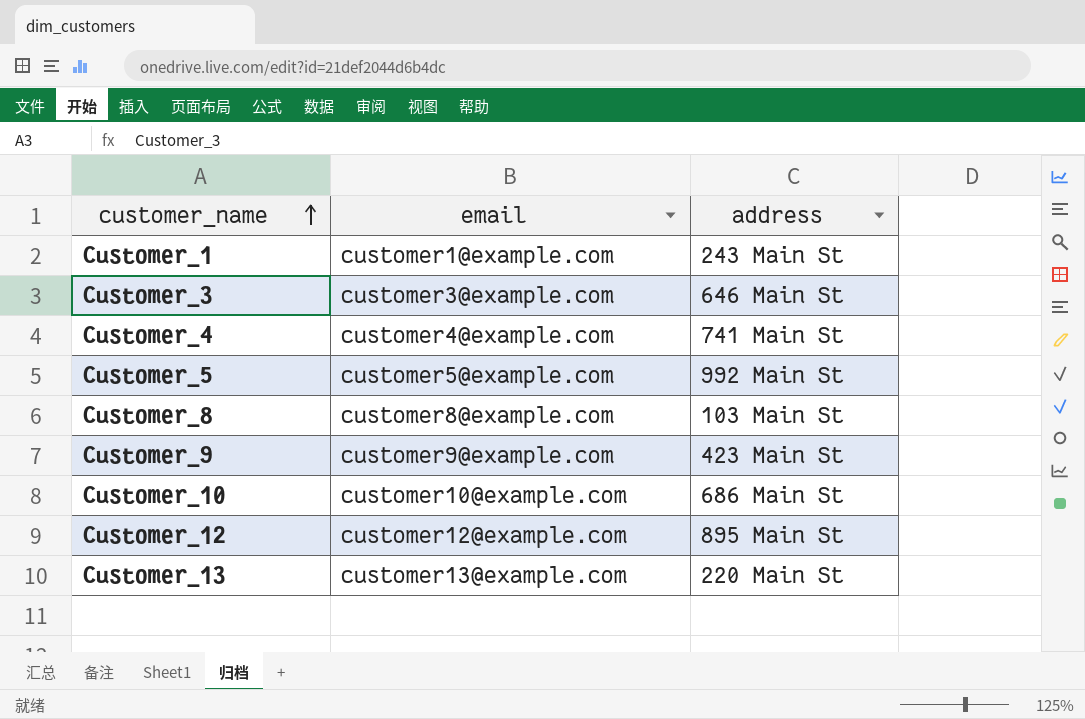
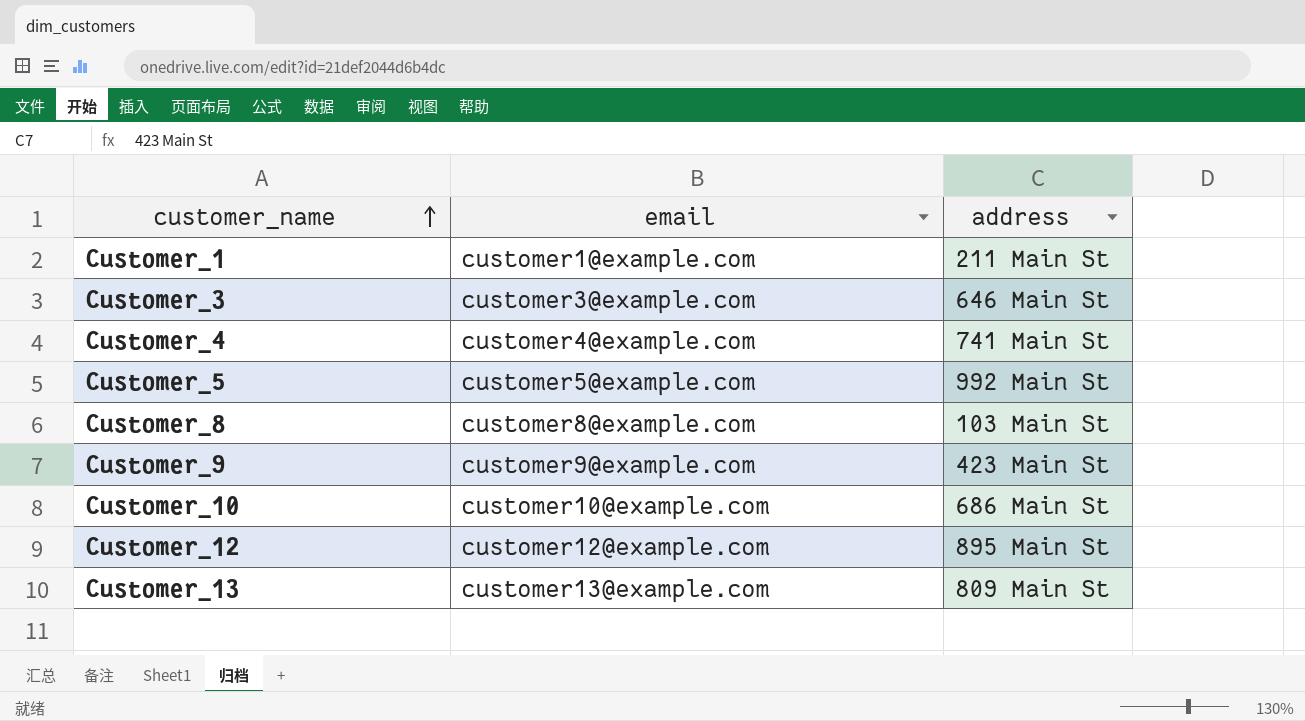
Customer_1 | address: 243 Main St -> 211 Main St
Customer_13 | address: 220 Main St -> 809 Main St

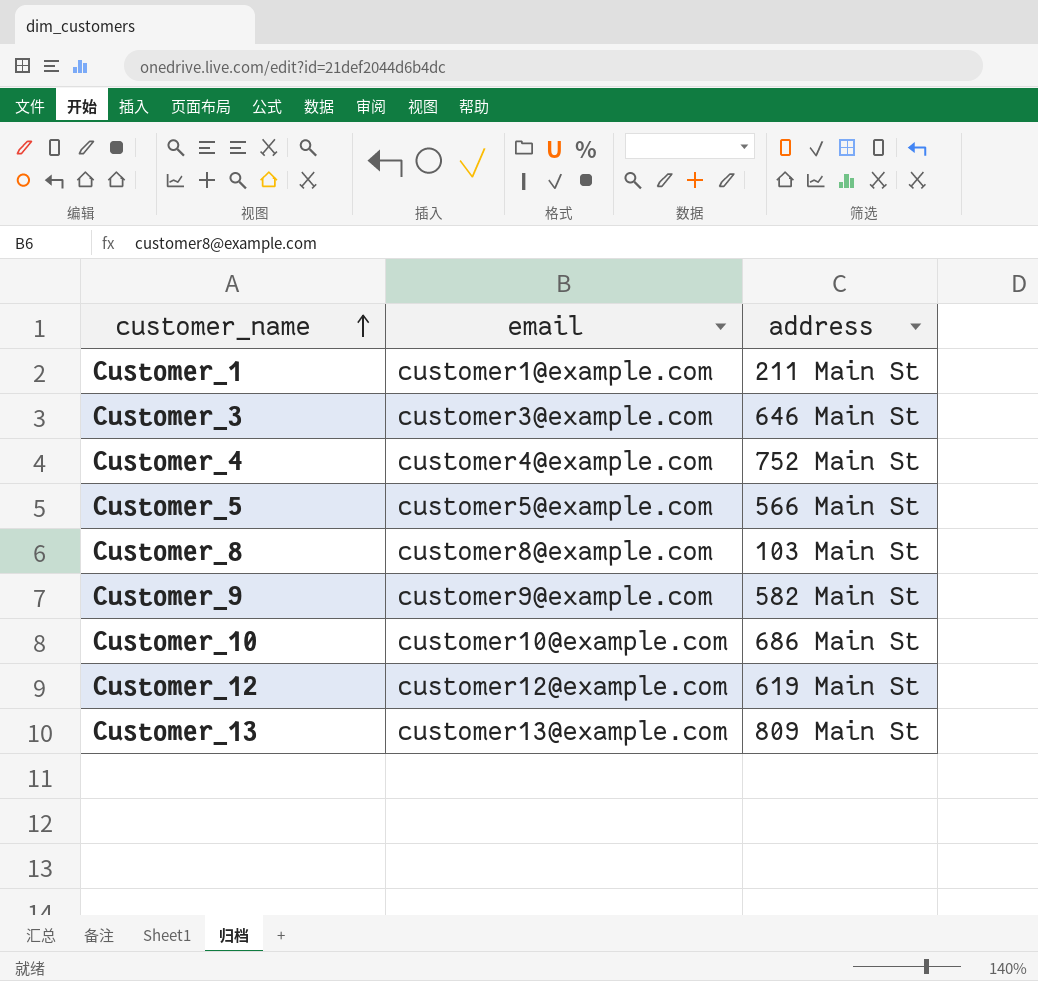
Customer_4 | address: 741 Main St -> 752 Main St
Customer_5 | address: 992 Main St -> 566 Main St
Customer_9 | address: 423 Main St -> 582 Main St
Customer_12 | address: 895 Main St -> 619 Main St

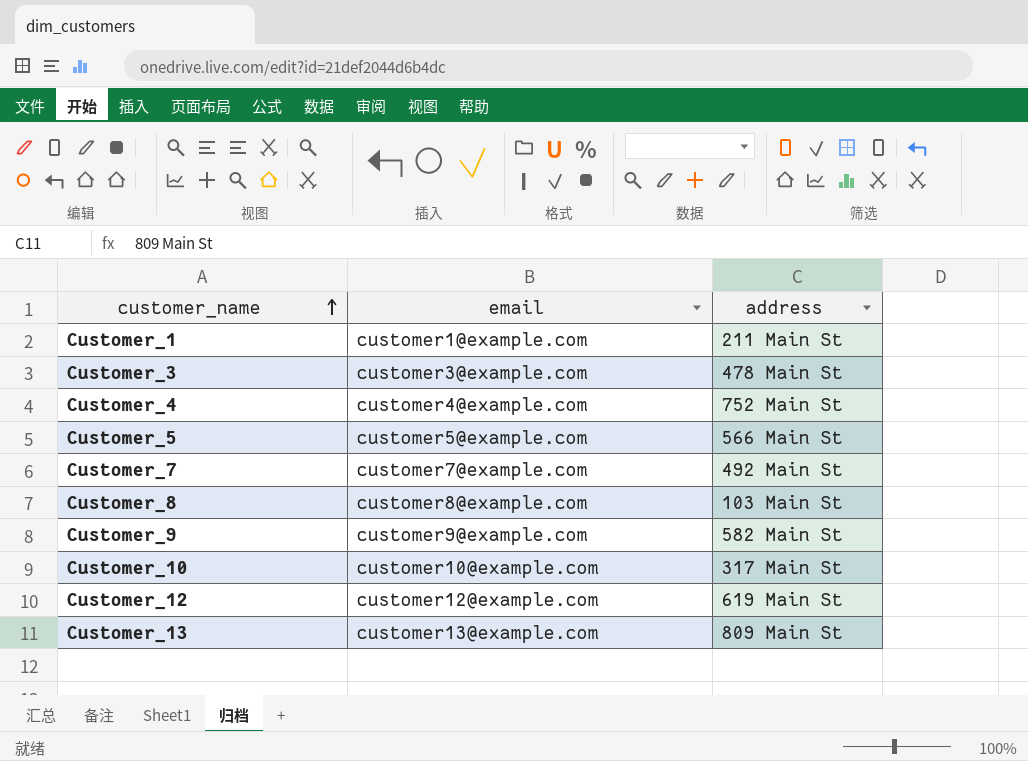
Customer_3 | address: 646 Main St -> 478 Main St
row Customer_7: none -> customer7@example.com | 492 Main St
Customer_10 | address: 686 Main St -> 317 Main St

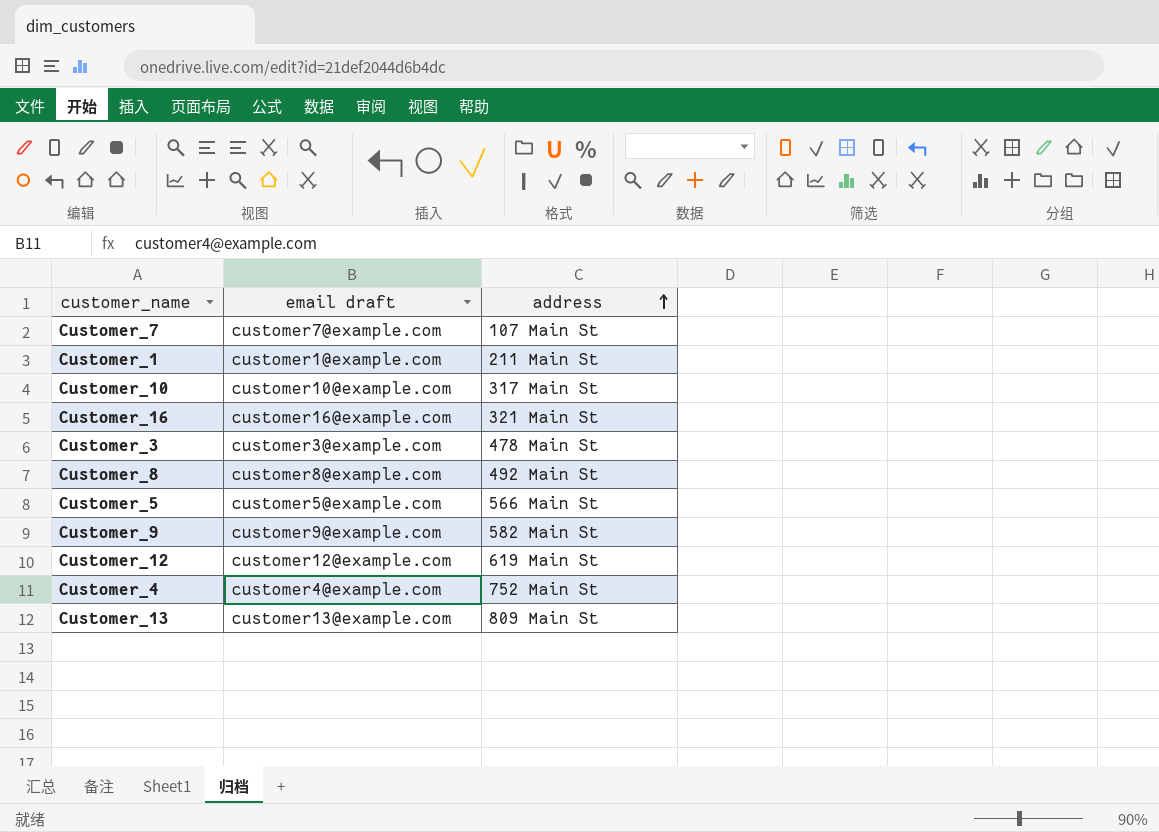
row order: customer_name ascending -> address ascending
column name: email -> email draft
Customer_7 | address: 492 Main St -> 107 Main St
row Customer_16: none -> customer16@example.com | 321 Main St
Customer_8 | address: 103 Main St -> 492 Main St

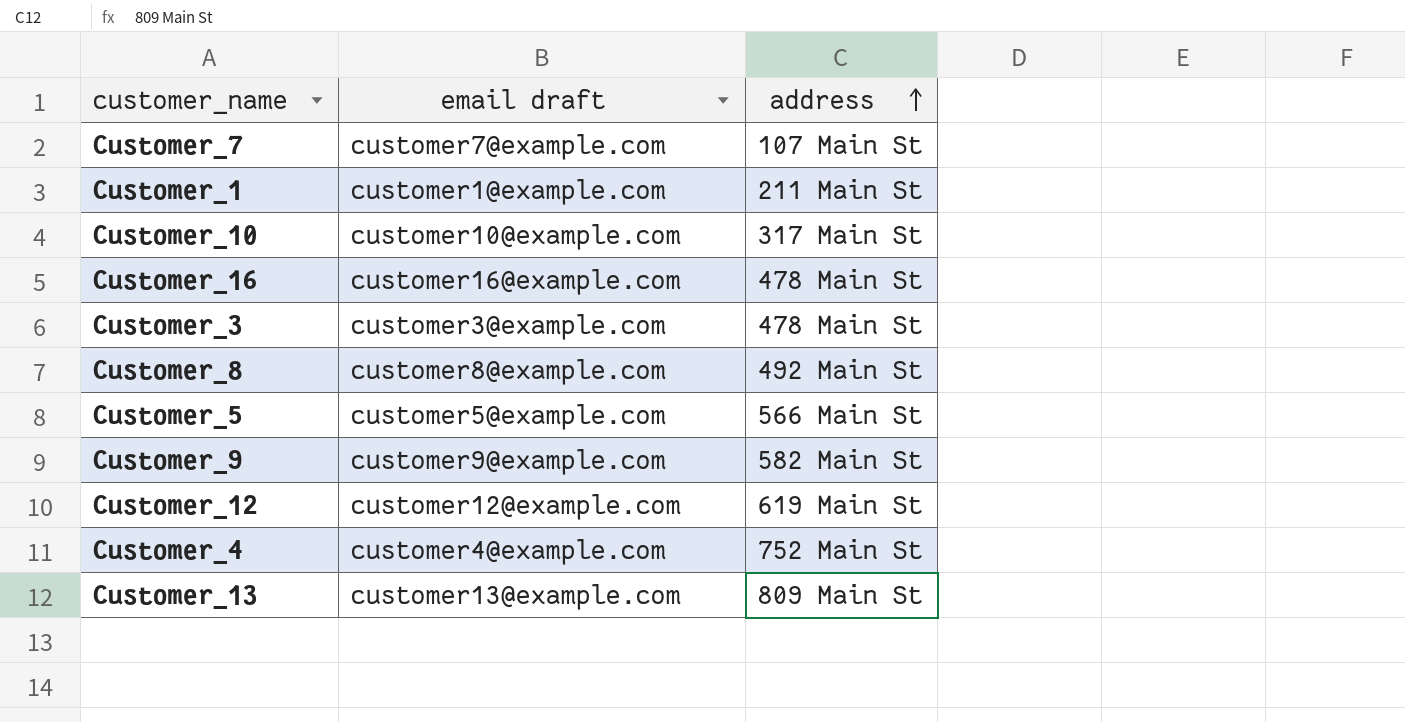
Customer_16 | address: 321 Main St -> 478 Main St

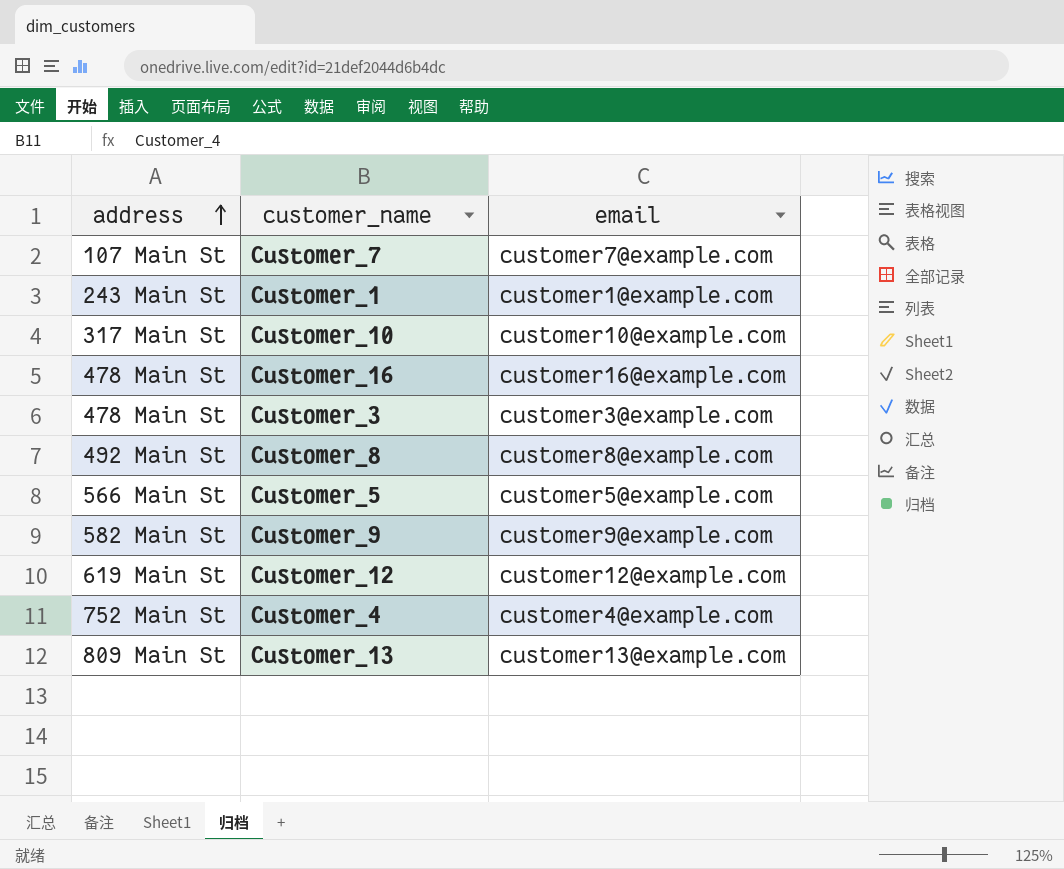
column address | position: 3 -> 1
column name: email draft -> email
Customer_1 | address: 211 Main St -> 243 Main St

